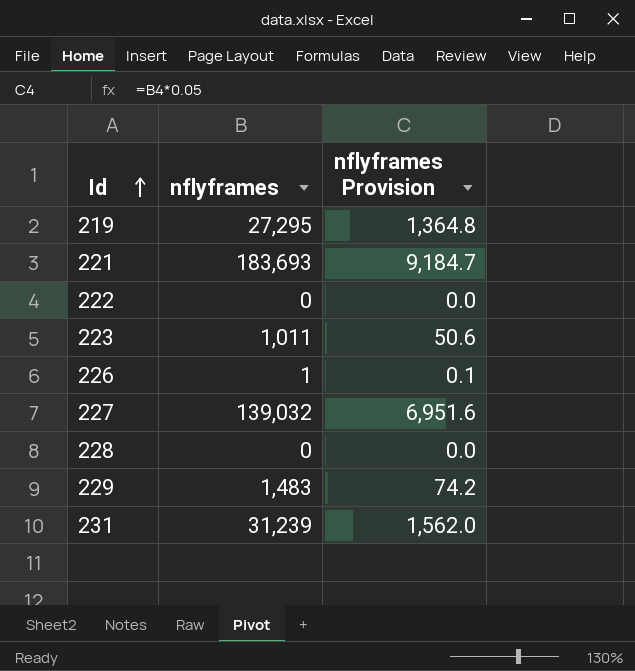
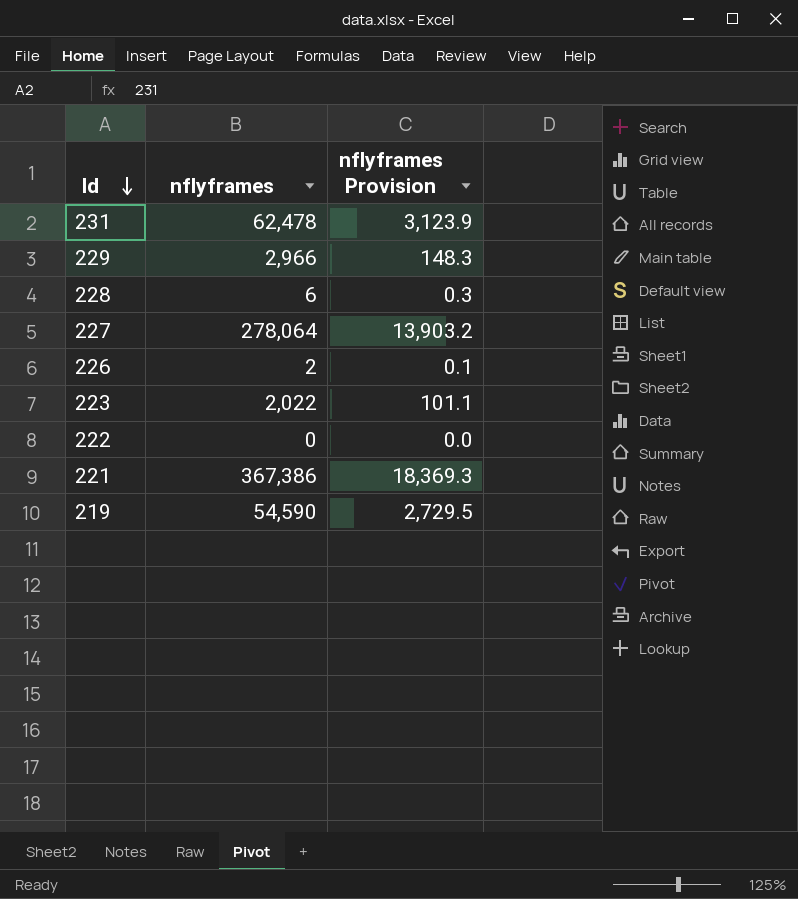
row order: Id ascending -> Id descending
231 | nflyframes: 31,239 -> 62,478
231 | nflyframes Provision: 1,562.0 -> 3,123.9
229 | nflyframes: 1,483 -> 2,966
229 | nflyframes Provision: 74.2 -> 148.3
228 | nflyframes: 0 -> 6
228 | nflyframes Provision: 0.0 -> 0.3
227 | nflyframes: 139,032 -> 278,064
227 | nflyframes Provision: 6,951.6 -> 13,903.2
226 | nflyframes: 1 -> 2
223 | nflyframes: 1,011 -> 2,022
223 | nflyframes Provision: 50.6 -> 101.1
221 | nflyframes: 183,693 -> 367,386
221 | nflyframes Provision: 9,184.7 -> 18,369.3
219 | nflyframes: 27,295 -> 54,590
219 | nflyframes Provision: 1,364.8 -> 2,729.5

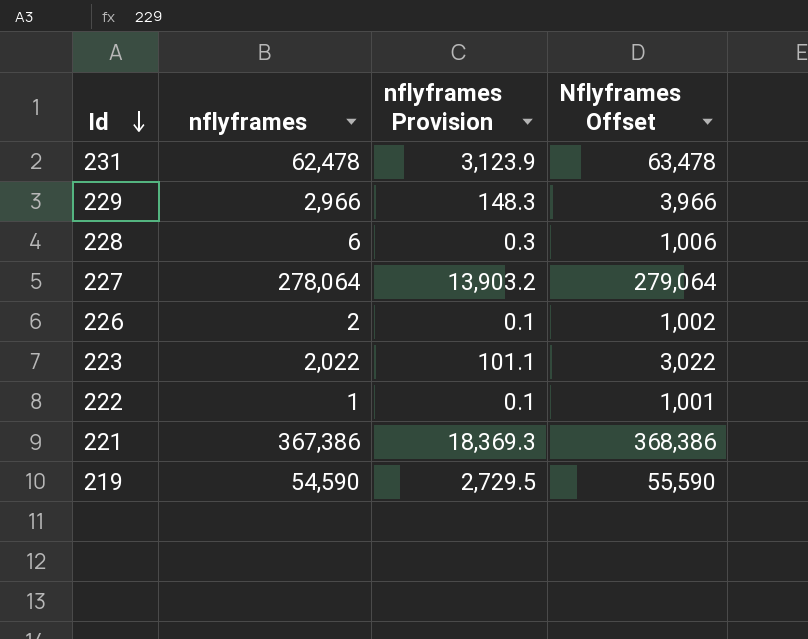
column Nflyframes Offset | formula: none -> [nflyframes] + 1000
222 | nflyframes: 0 -> 1
222 | nflyframes Provision: 0.0 -> 0.1

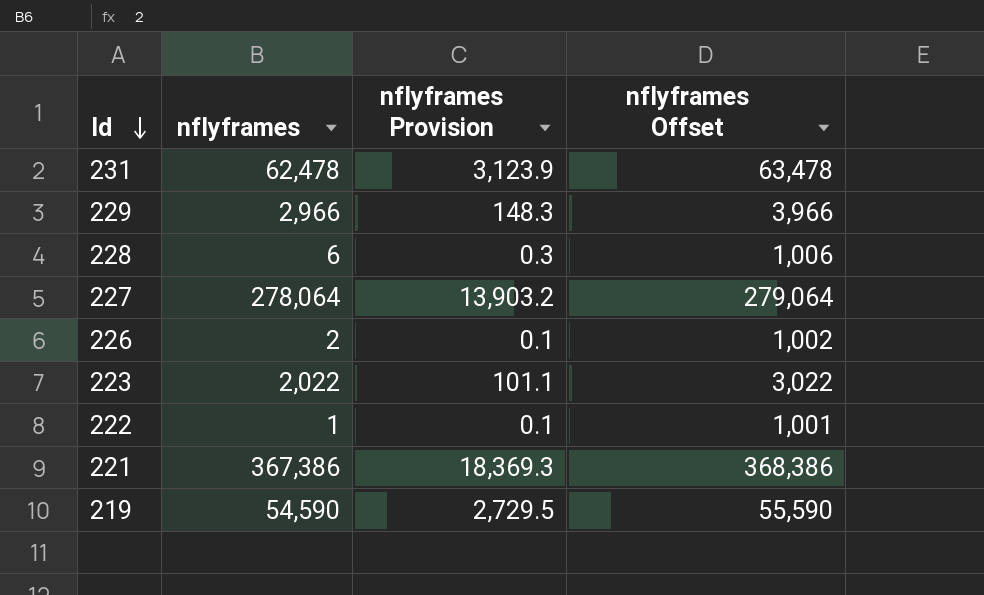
column name: Nflyframes Offset -> nflyframes Offset

